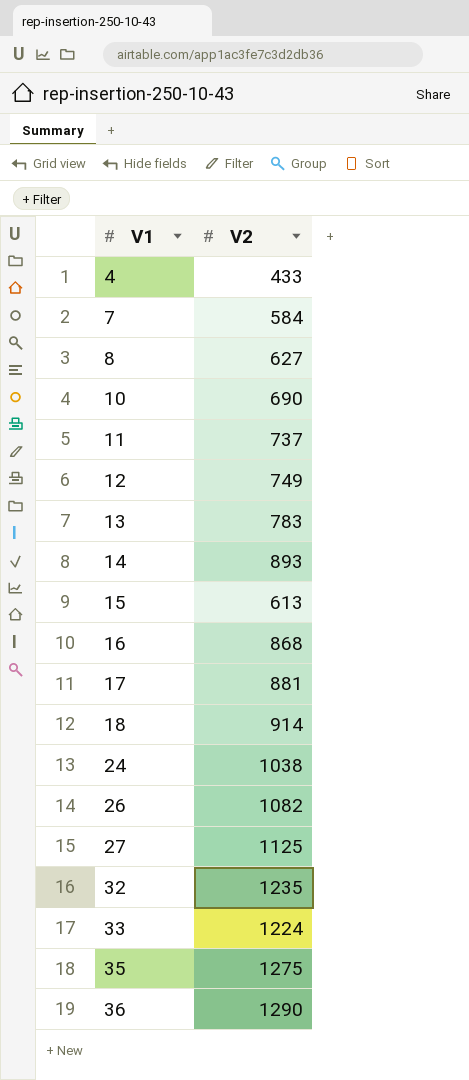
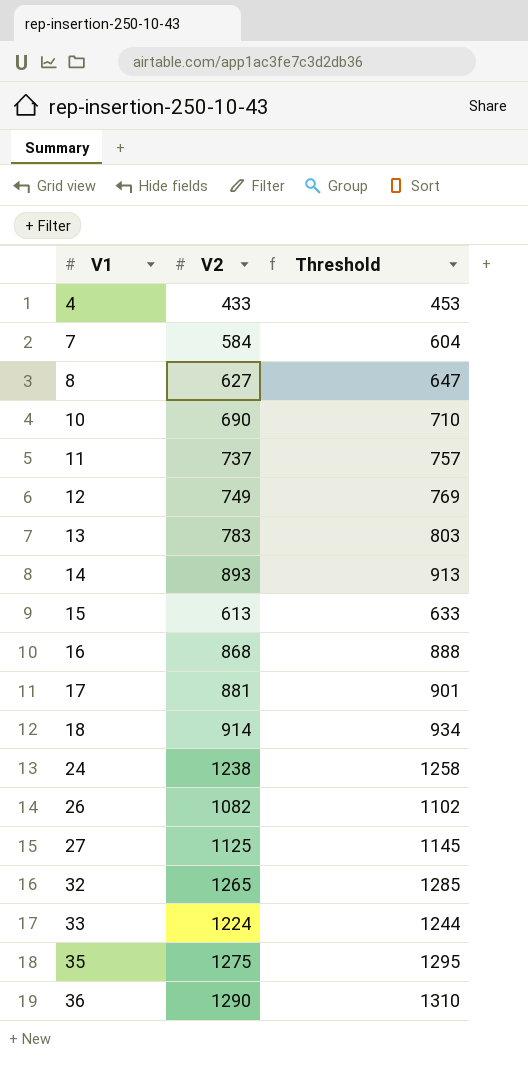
column Threshold | formula: none -> [V2] + 20
24 | V2: 1038 -> 1238
32 | V2: 1235 -> 1265

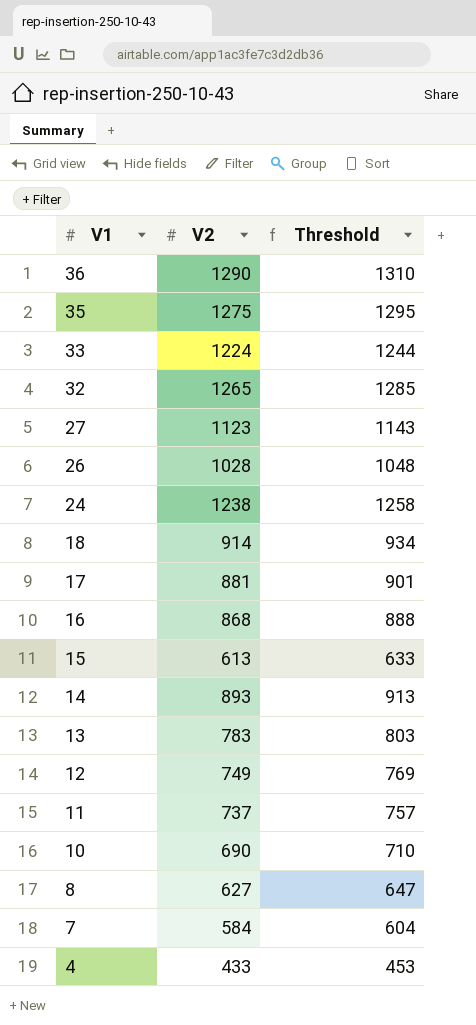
row order: V1 ascending -> V1 descending
27 | V2: 1125 -> 1123
27 | Threshold: 1145 -> 1143
26 | V2: 1082 -> 1028
26 | Threshold: 1102 -> 1048

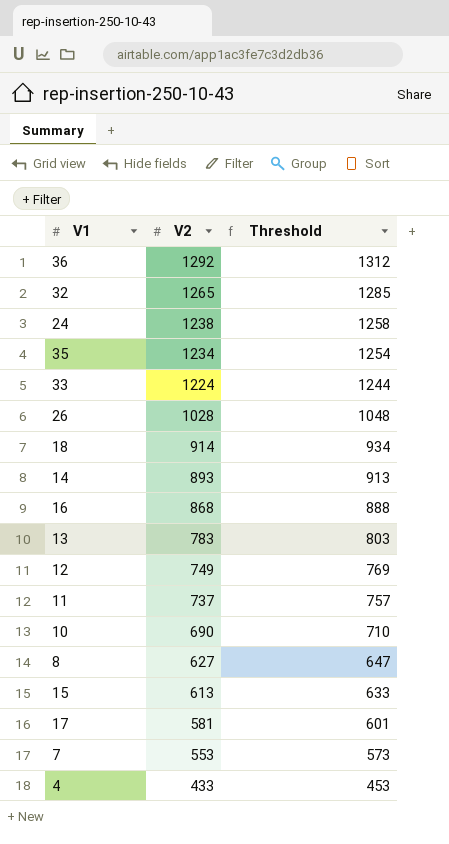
row order: V1 descending -> V2 descending
row 27: 1123 | 1143 -> none
36 | V2: 1290 -> 1292
36 | Threshold: 1310 -> 1312
35 | V2: 1275 -> 1234
35 | Threshold: 1295 -> 1254
17 | V2: 881 -> 581
17 | Threshold: 901 -> 601
7 | V2: 584 -> 553
7 | Threshold: 604 -> 573

